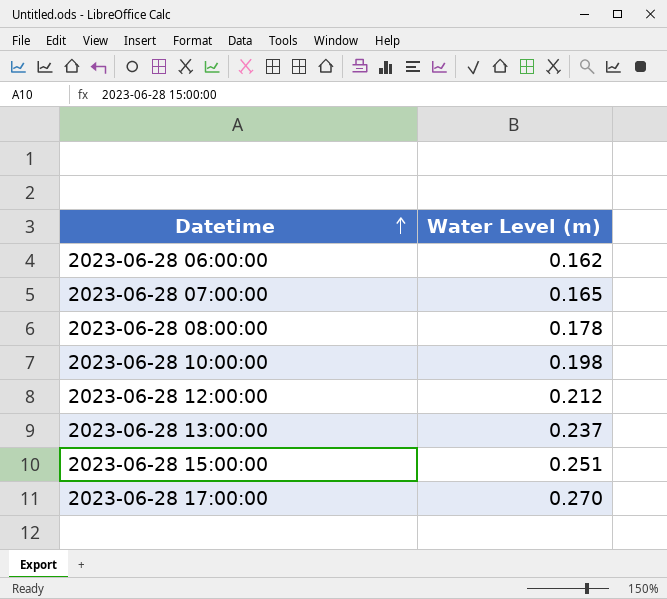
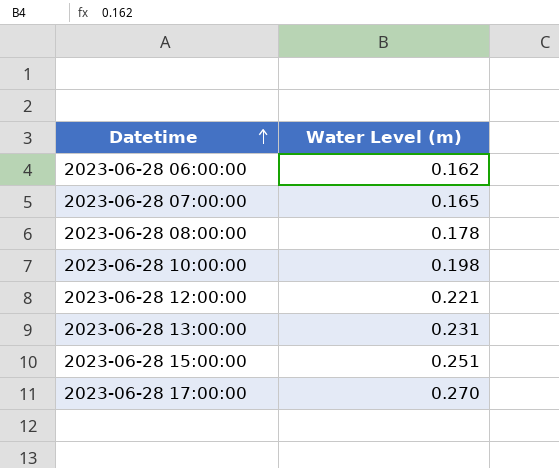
2023-06-28 12:00:00 | Water Level (m): 0.212 -> 0.221
2023-06-28 13:00:00 | Water Level (m): 0.237 -> 0.231

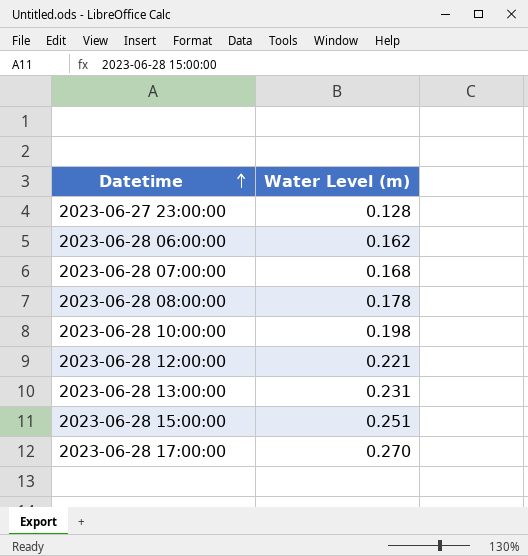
row 2023-06-27 23:00:00: none -> 0.128
2023-06-28 07:00:00 | Water Level (m): 0.165 -> 0.168

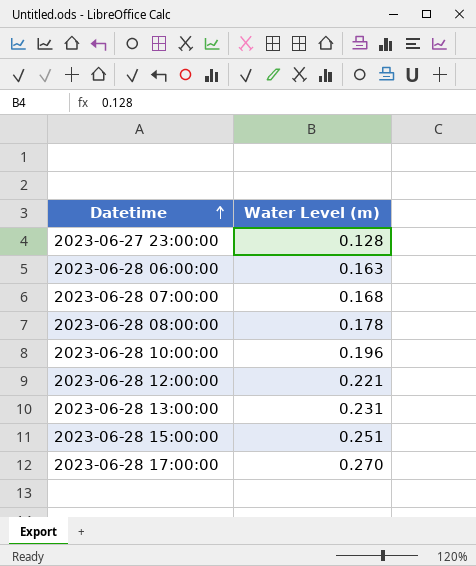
2023-06-28 06:00:00 | Water Level (m): 0.162 -> 0.163
2023-06-28 10:00:00 | Water Level (m): 0.198 -> 0.196

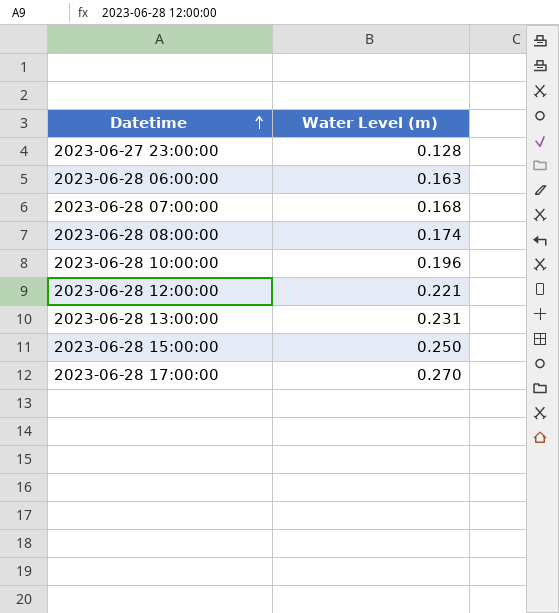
2023-06-28 08:00:00 | Water Level (m): 0.178 -> 0.174
2023-06-28 15:00:00 | Water Level (m): 0.251 -> 0.250

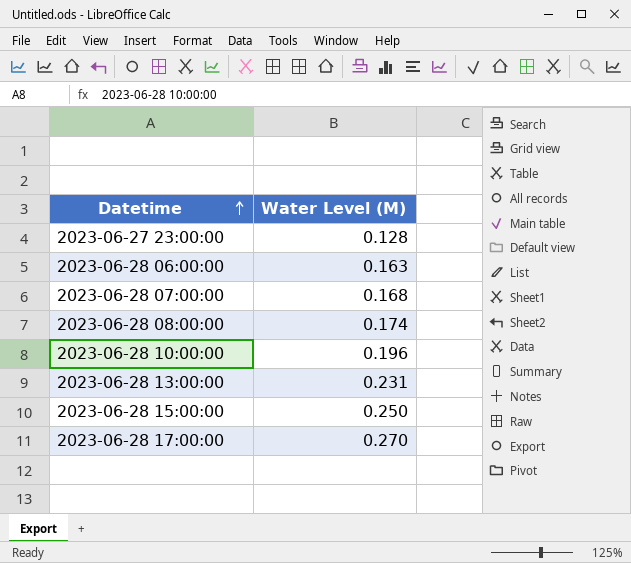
column name: Water Level (m) -> Water Level (M)
row 2023-06-28 12:00:00: 0.221 -> none

